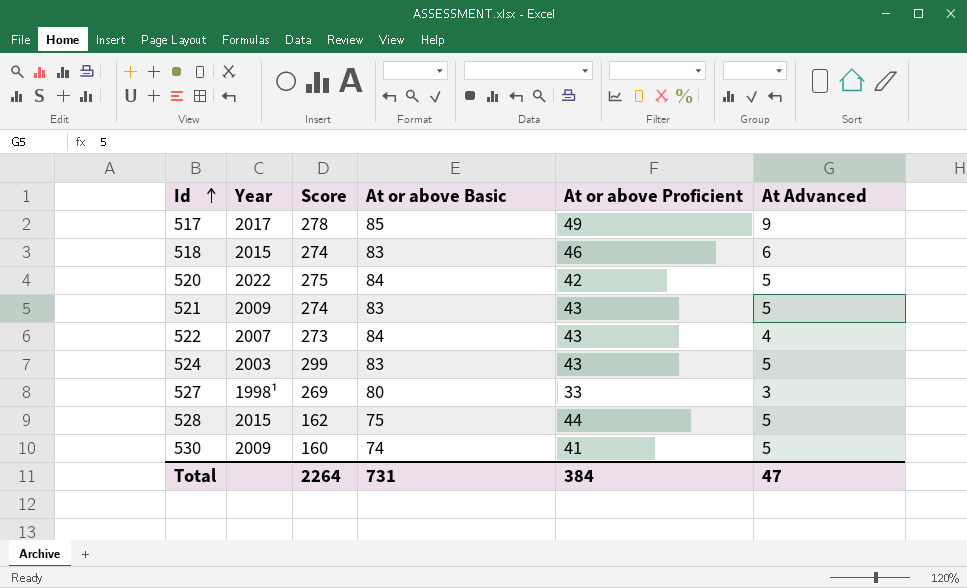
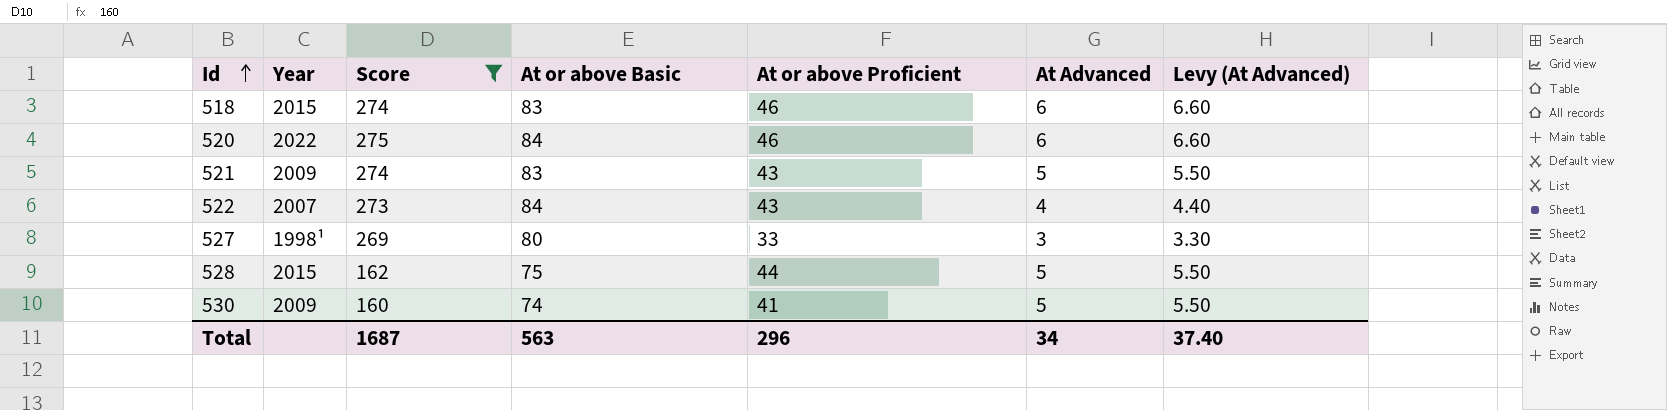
filter: none -> Score <= 275
column Levy (At Advanced) | formula: none -> [At Advanced] * 1.1
520 | At or above Proficient: 42 -> 46
520 | At Advanced: 5 -> 6
Total | Score: 2264 -> 1687
Total | At or above Basic: 731 -> 563
Total | At or above Proficient: 384 -> 296
Total | At Advanced: 47 -> 34

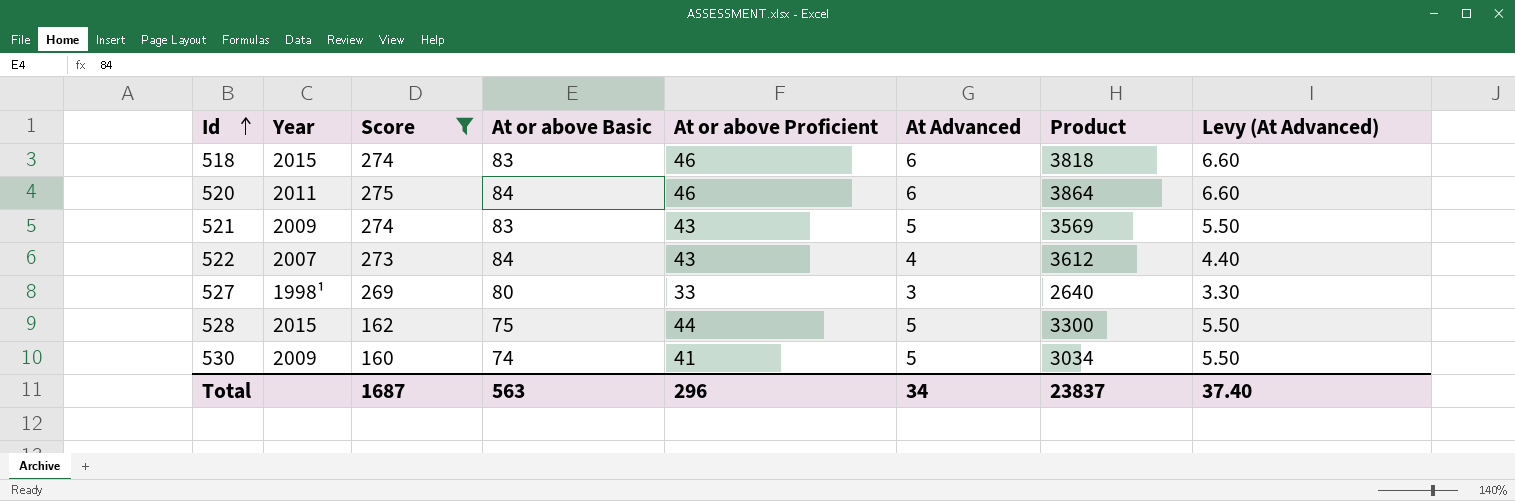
column Product | formula: none -> [At or above Basic] * [At or above Proficient]
520 | Year: 2022 -> 2011

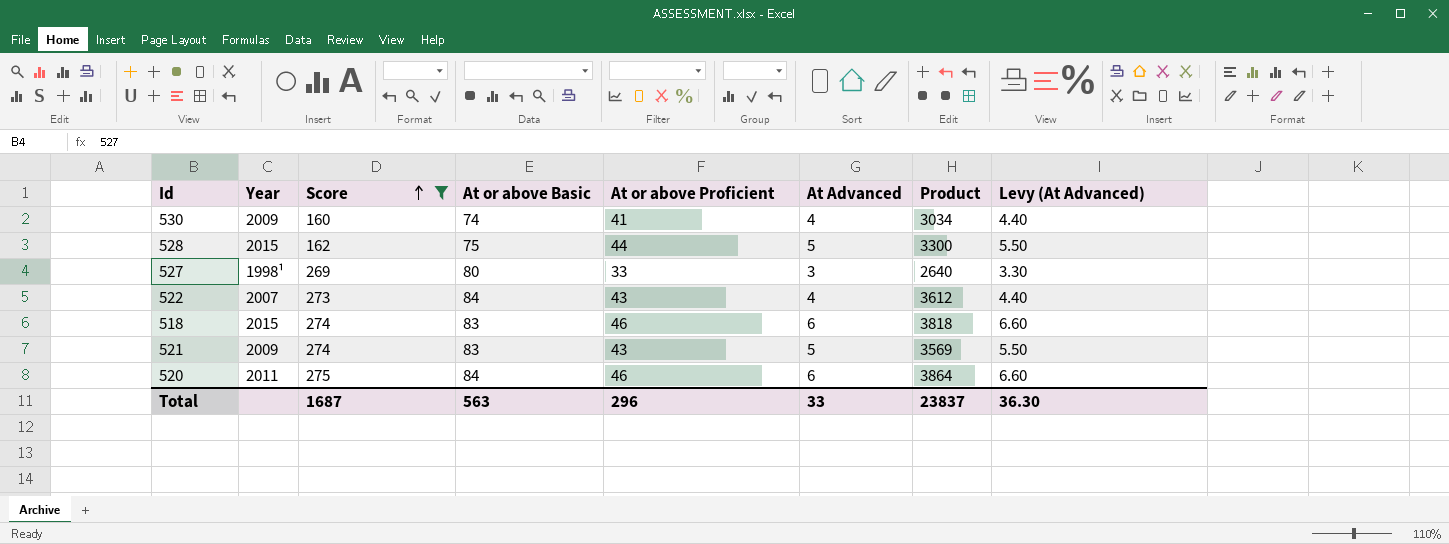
row order: Id ascending -> Score ascending
530 | At Advanced: 5 -> 4
530 | Levy (At Advanced): 5.50 -> 4.40
Total | At Advanced: 34 -> 33
Total | Levy (At Advanced): 37.40 -> 36.30

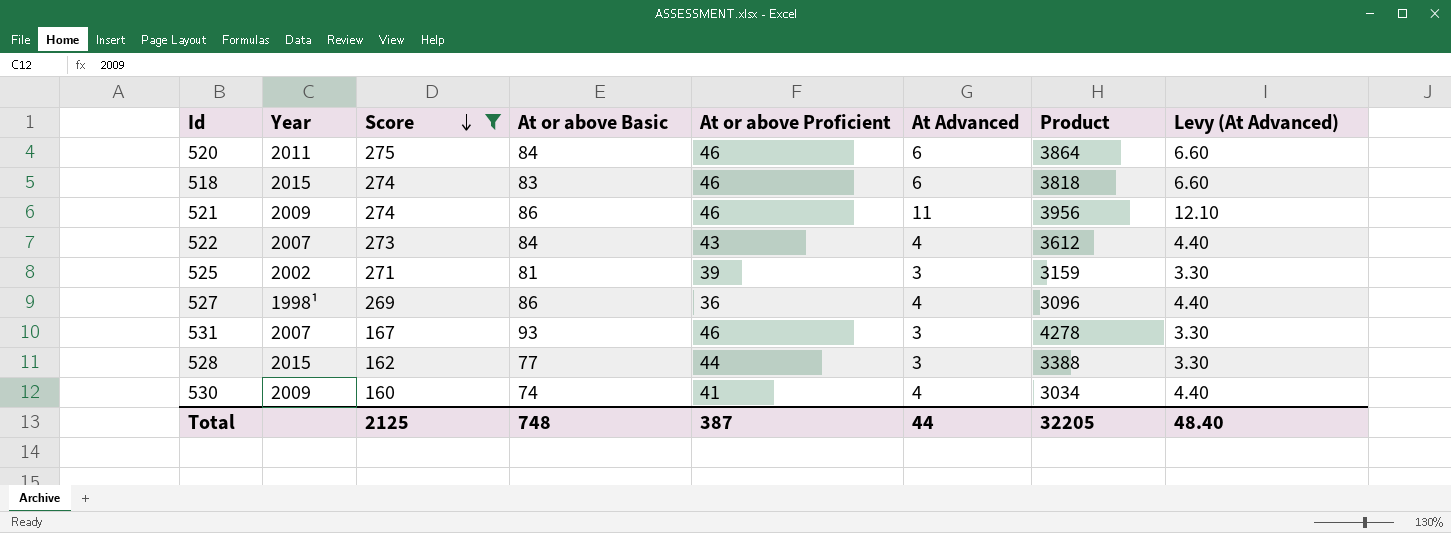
row order: Score ascending -> Score descending
521 | At or above Basic: 83 -> 86
521 | At or above Proficient: 43 -> 46
521 | At Advanced: 5 -> 11
521 | Product: 3569 -> 3956
521 | Levy (At Advanced): 5.50 -> 12.10
row 525: none -> 2002 | 271 | 81 | 39 | 3 | 3159 | 3.30
527 | At or above Basic: 80 -> 86
527 | At or above Proficient: 33 -> 36
527 | At Advanced: 3 -> 4
527 | Product: 2640 -> 3096
527 | Levy (At Advanced): 3.30 -> 4.40
row 531: none -> 2007 | 167 | 93 | 46 | 3 | 4278 | 3.30
528 | At or above Basic: 75 -> 77
528 | At Advanced: 5 -> 3
528 | Product: 3300 -> 3388
528 | Levy (At Advanced): 5.50 -> 3.30
Total | Score: 1687 -> 2125
Total | At or above Basic: 563 -> 748
Total | At or above Proficient: 296 -> 387
Total | At Advanced: 33 -> 44
Total | Product: 23837 -> 32205
Total | Levy (At Advanced): 36.30 -> 48.40

